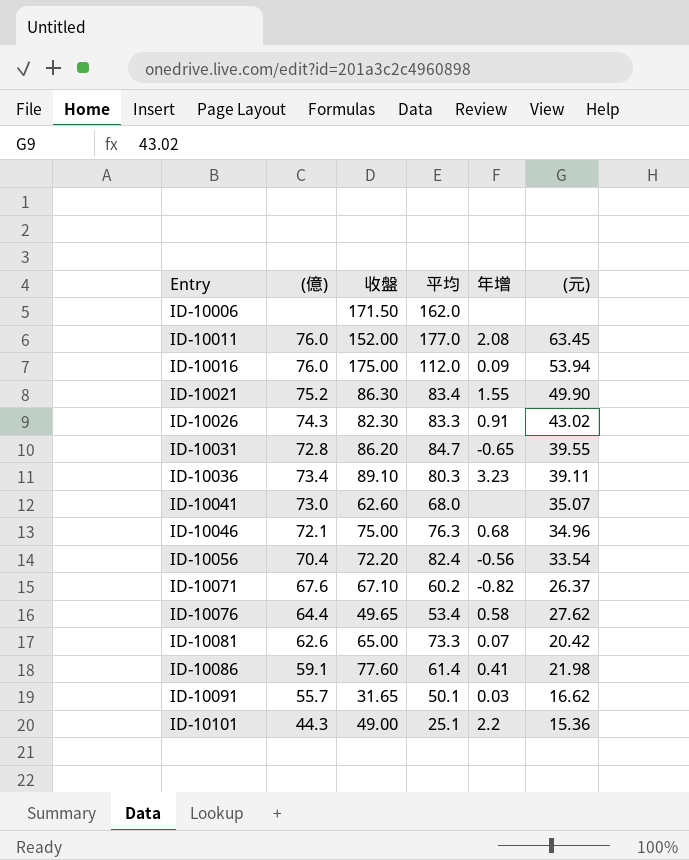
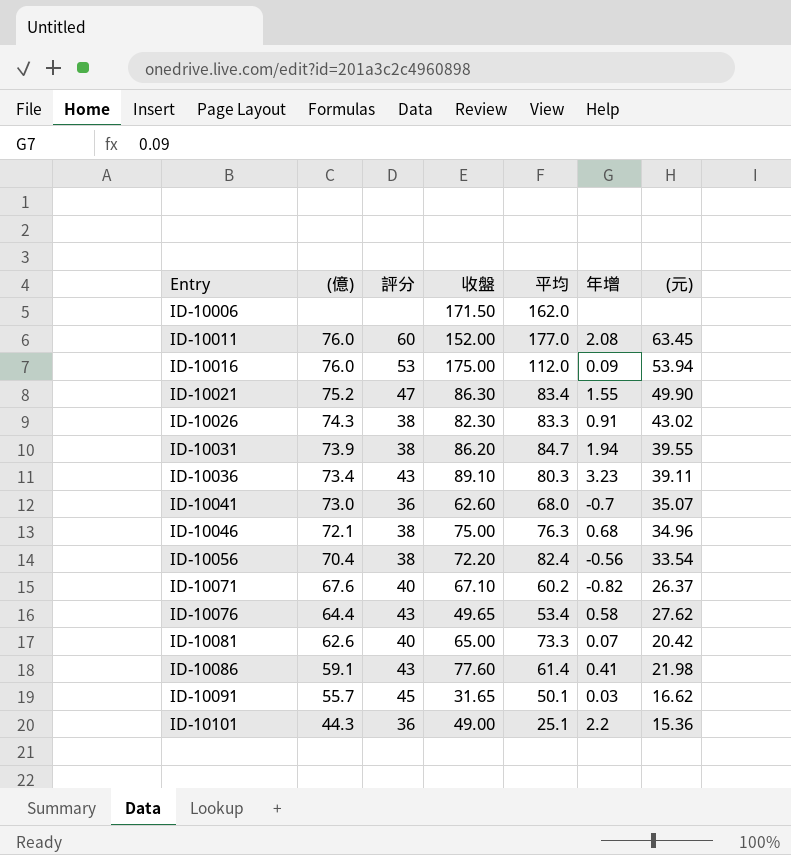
column 評分 | position: none -> 3
ID-10031 | (億): 72.8 -> 73.9
ID-10031 | 年增: -0.65 -> 1.94
ID-10041 | 年增: none -> -0.7

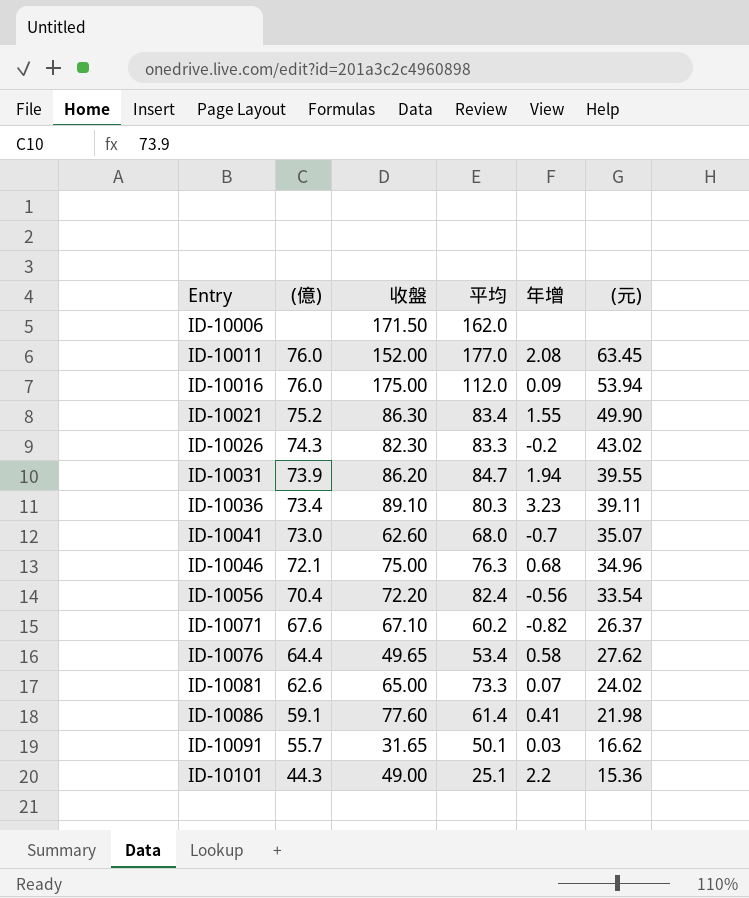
column 評分 | position: 3 -> none
ID-10026 | 年增: 0.91 -> -0.2
ID-10081 | (元): 20.42 -> 24.02

